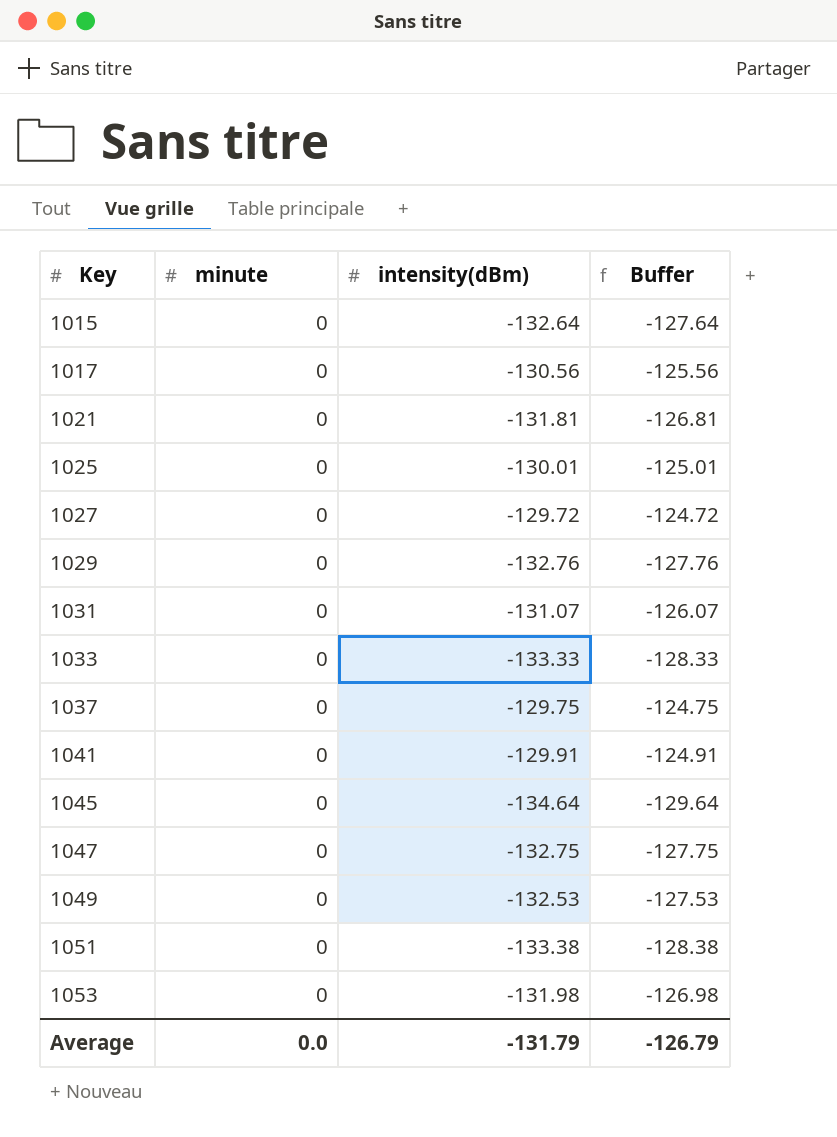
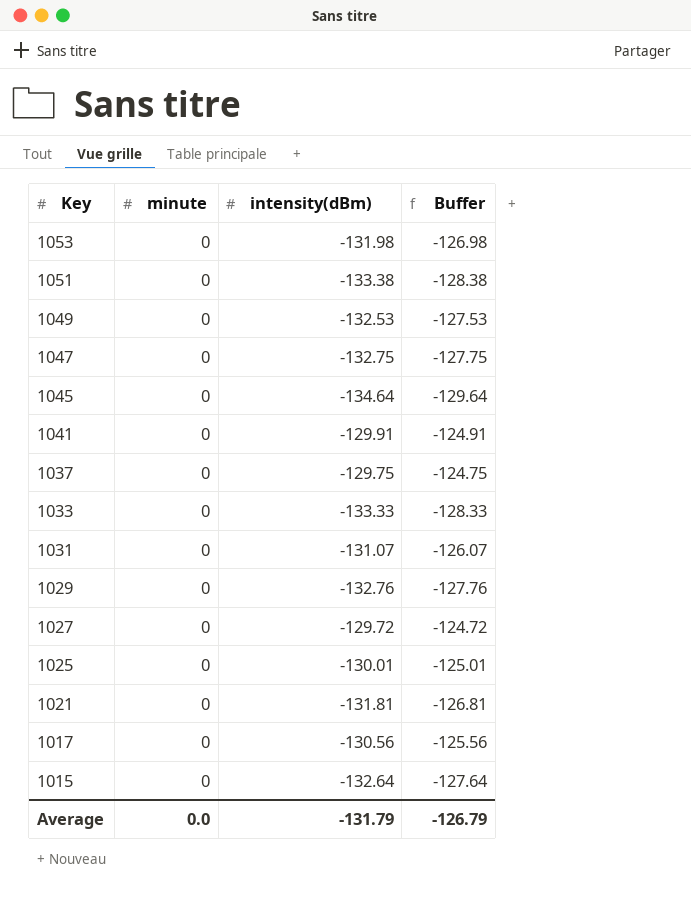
row order: Key ascending -> Key descending

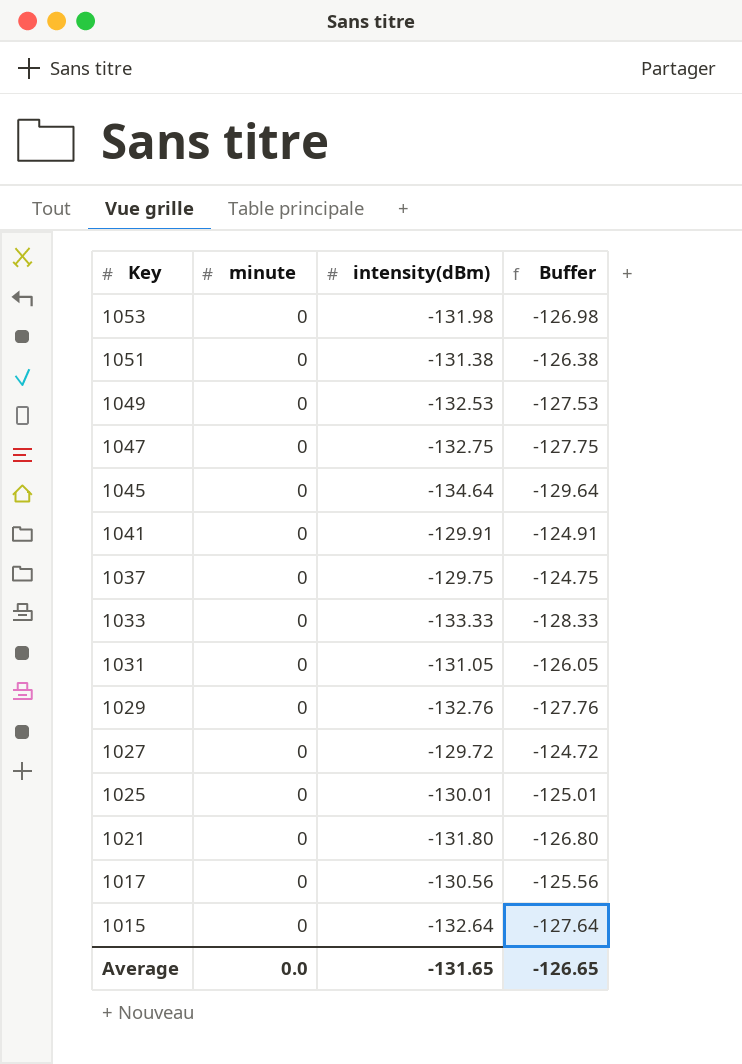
1051 | intensity(dBm): -133.38 -> -131.38
1051 | Buffer: -128.38 -> -126.38
1031 | intensity(dBm): -131.07 -> -131.05
1031 | Buffer: -126.07 -> -126.05
1021 | intensity(dBm): -131.81 -> -131.80
1021 | Buffer: -126.81 -> -126.80
Average | intensity(dBm): -131.79 -> -131.65
Average | Buffer: -126.79 -> -126.65

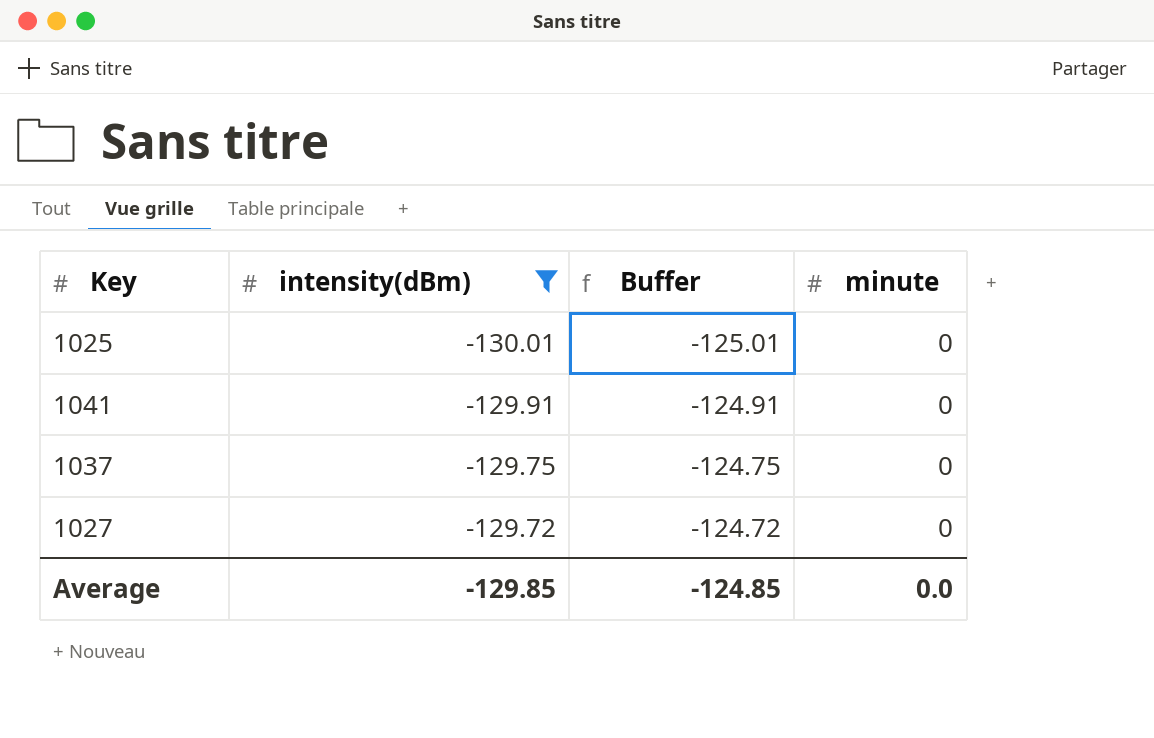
filter: none -> intensity(dBm) >= -130.01
row order: Key descending -> intensity(dBm) ascending
column minute | position: 2 -> 4
Average | intensity(dBm): -131.65 -> -129.85
Average | Buffer: -126.65 -> -124.85

